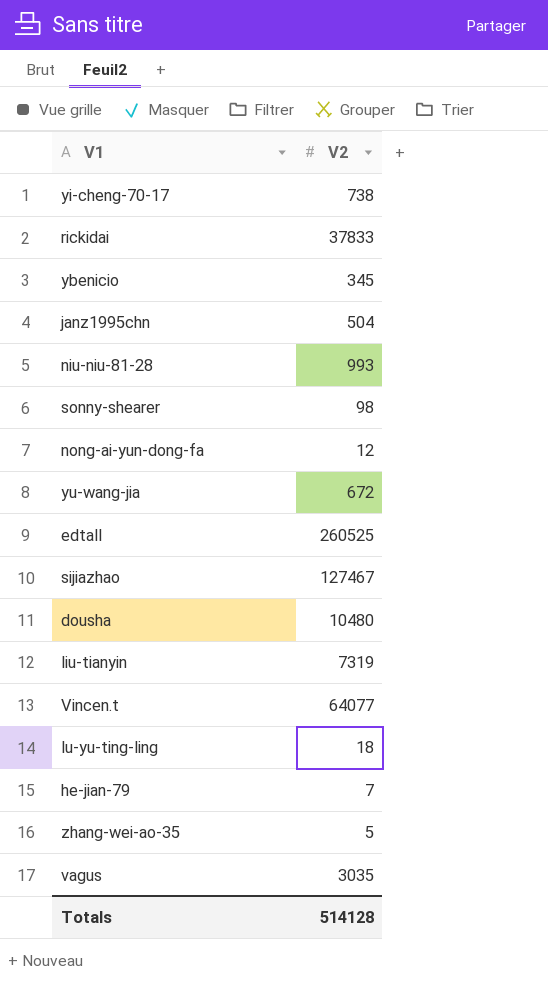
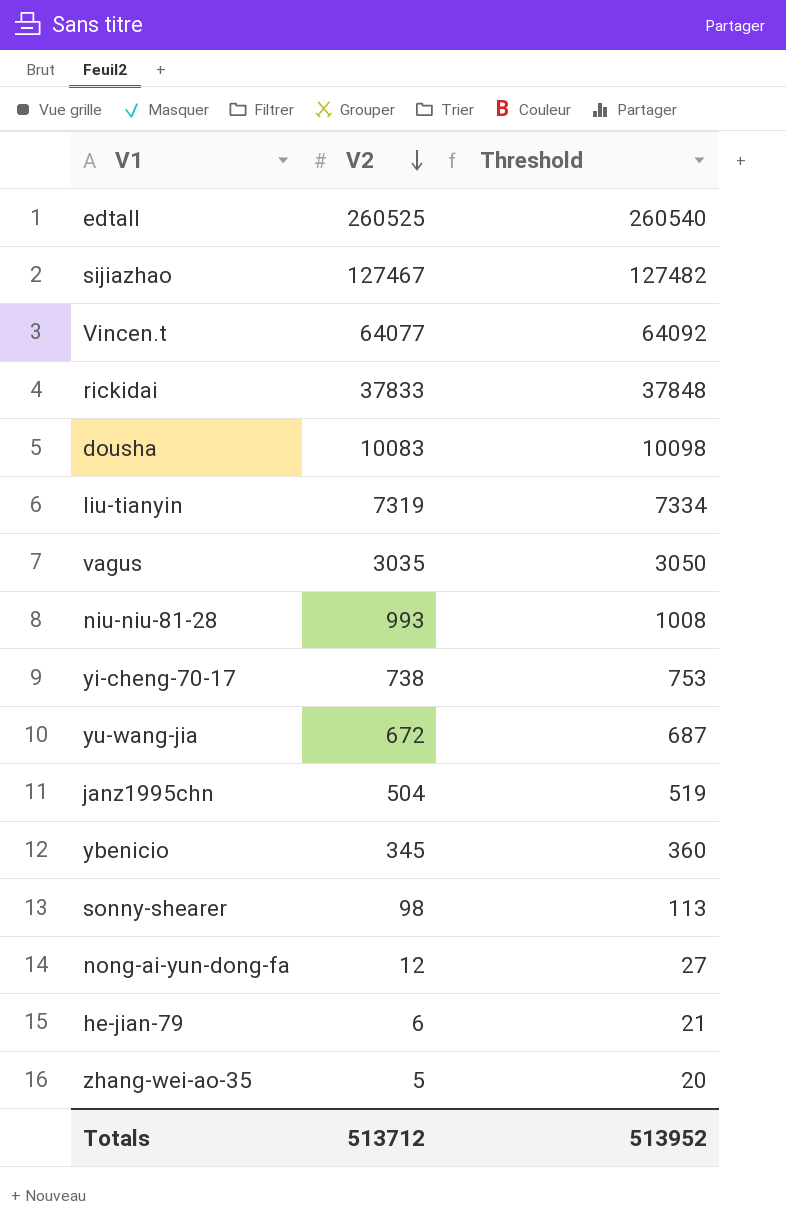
row order: none -> V2 descending
column Threshold | formula: none -> [V2] + 15
row lu-yu-ting-ling: 18 -> none
dousha | V2: 10480 -> 10083
he-jian-79 | V2: 7 -> 6
Totals | V2: 514128 -> 513712

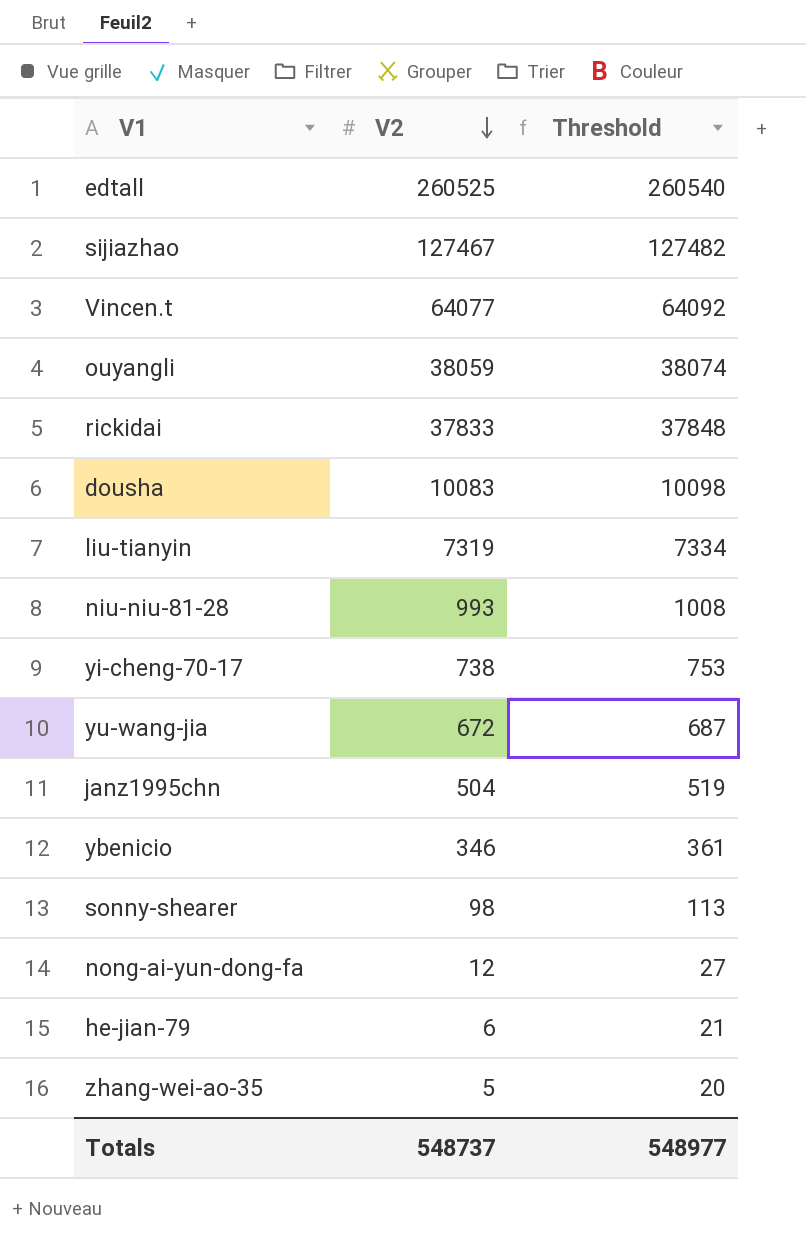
row vagus: 3035 | 3050 -> none
row ouyangli: none -> 38059 | 38074
ybenicio | V2: 345 -> 346
ybenicio | Threshold: 360 -> 361
Totals | V2: 513712 -> 548737
Totals | Threshold: 513952 -> 548977

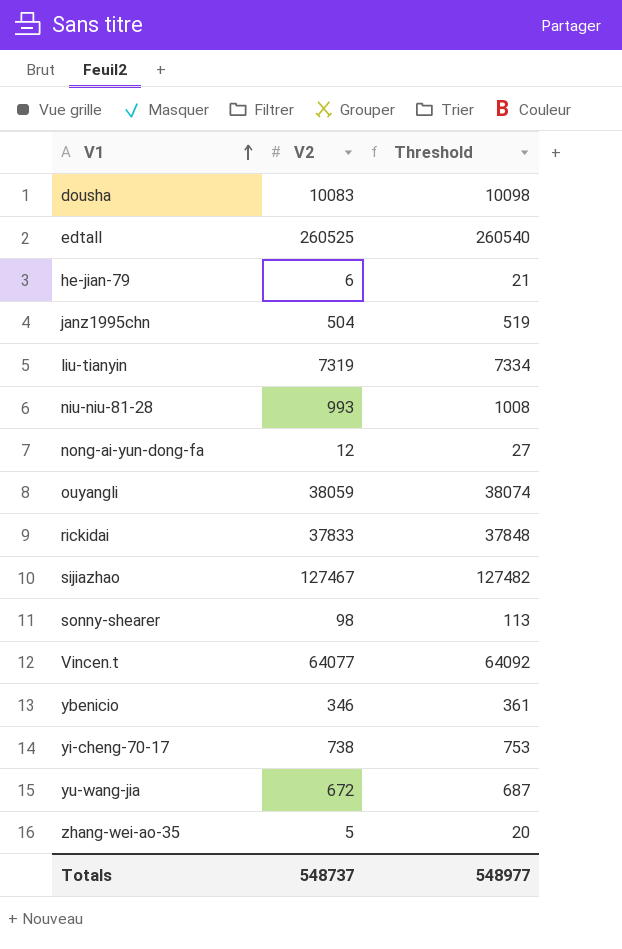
row order: V2 descending -> V1 ascending

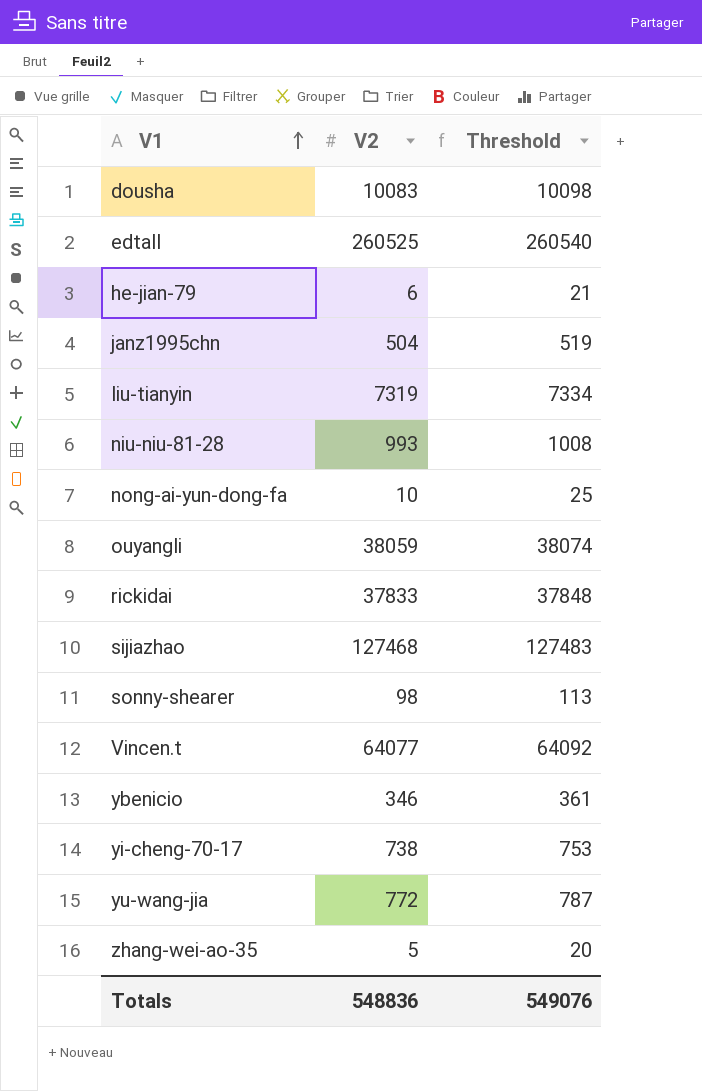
nong-ai-yun-dong-fa | V2: 12 -> 10
nong-ai-yun-dong-fa | Threshold: 27 -> 25
sijiazhao | V2: 127467 -> 127468
sijiazhao | Threshold: 127482 -> 127483
yu-wang-jia | V2: 672 -> 772
yu-wang-jia | Threshold: 687 -> 787
Totals | V2: 548737 -> 548836
Totals | Threshold: 548977 -> 549076

